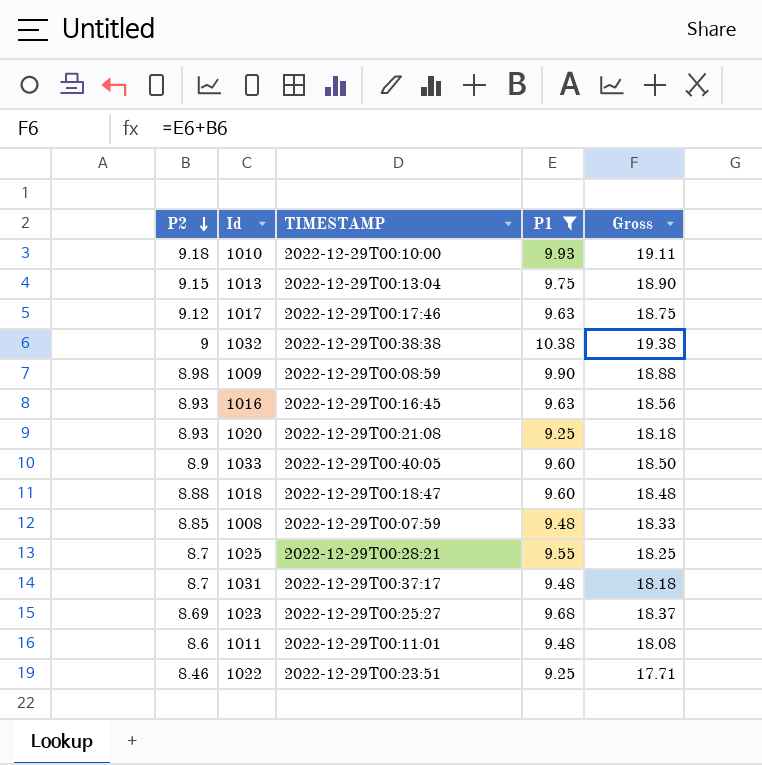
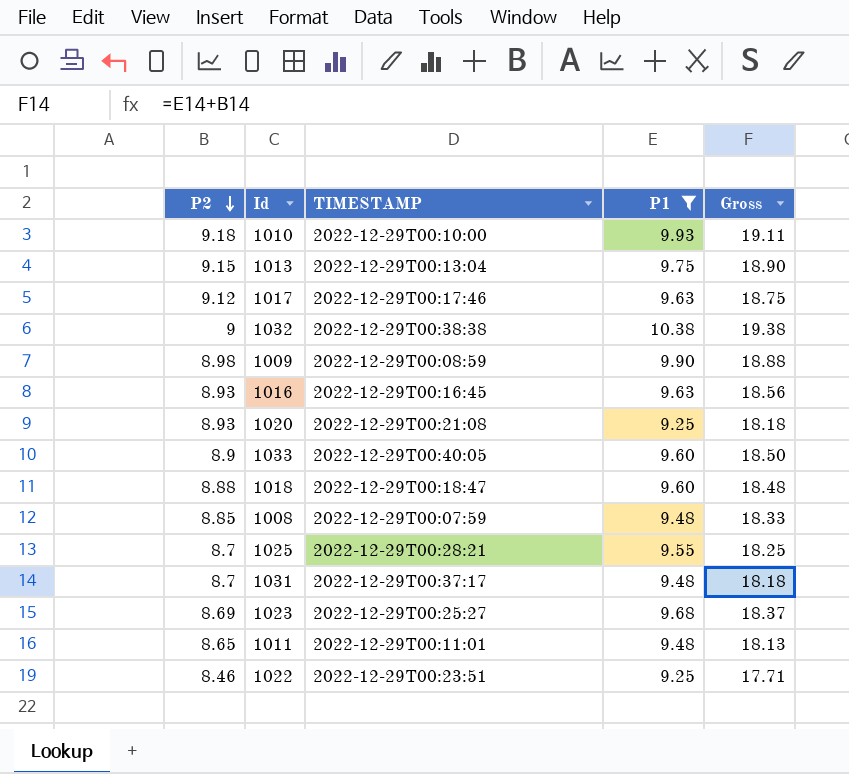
1011 | P2: 8.6 -> 8.65
1011 | Gross: 18.08 -> 18.13

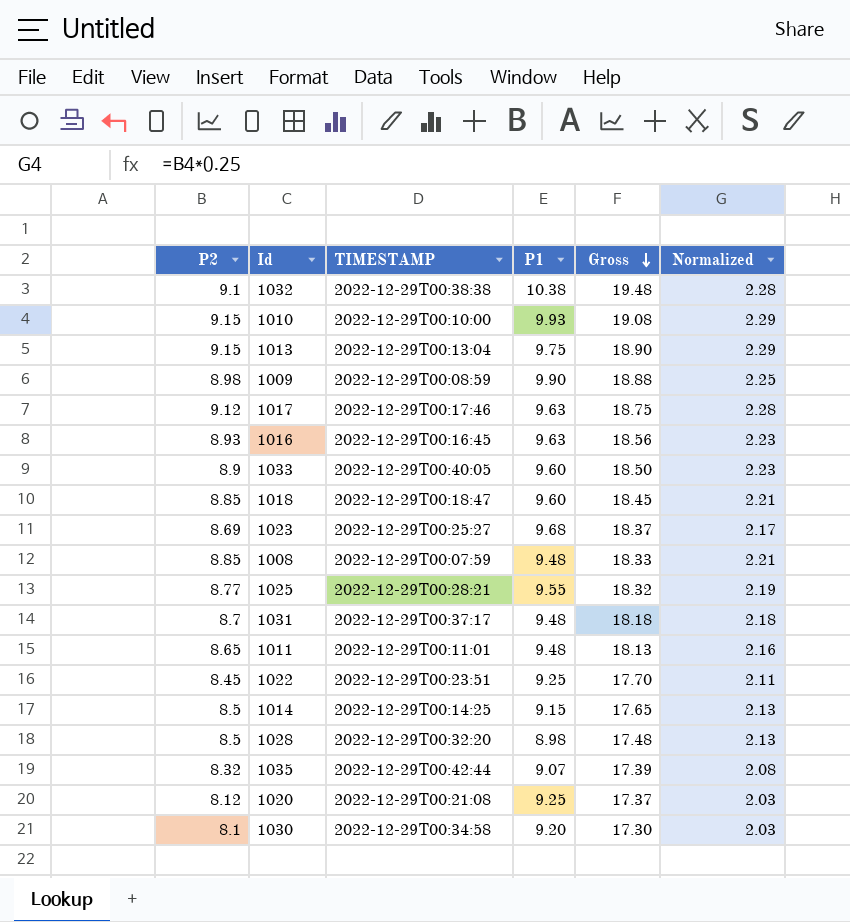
filter: P1 >= 9.25 -> none
row order: P2 descending -> Gross descending
column Normalized | formula: none -> [P2] * 0.25
1032 | P2: 9 -> 9.1
1032 | Gross: 19.38 -> 19.48
1010 | P2: 9.18 -> 9.15
1010 | Gross: 19.11 -> 19.08
1018 | P2: 8.88 -> 8.85
1018 | Gross: 18.48 -> 18.45
1025 | P2: 8.7 -> 8.77
1025 | Gross: 18.25 -> 18.32
1022 | P2: 8.46 -> 8.45
1022 | Gross: 17.71 -> 17.70
1020 | P2: 8.93 -> 8.12
1020 | Gross: 18.18 -> 17.37

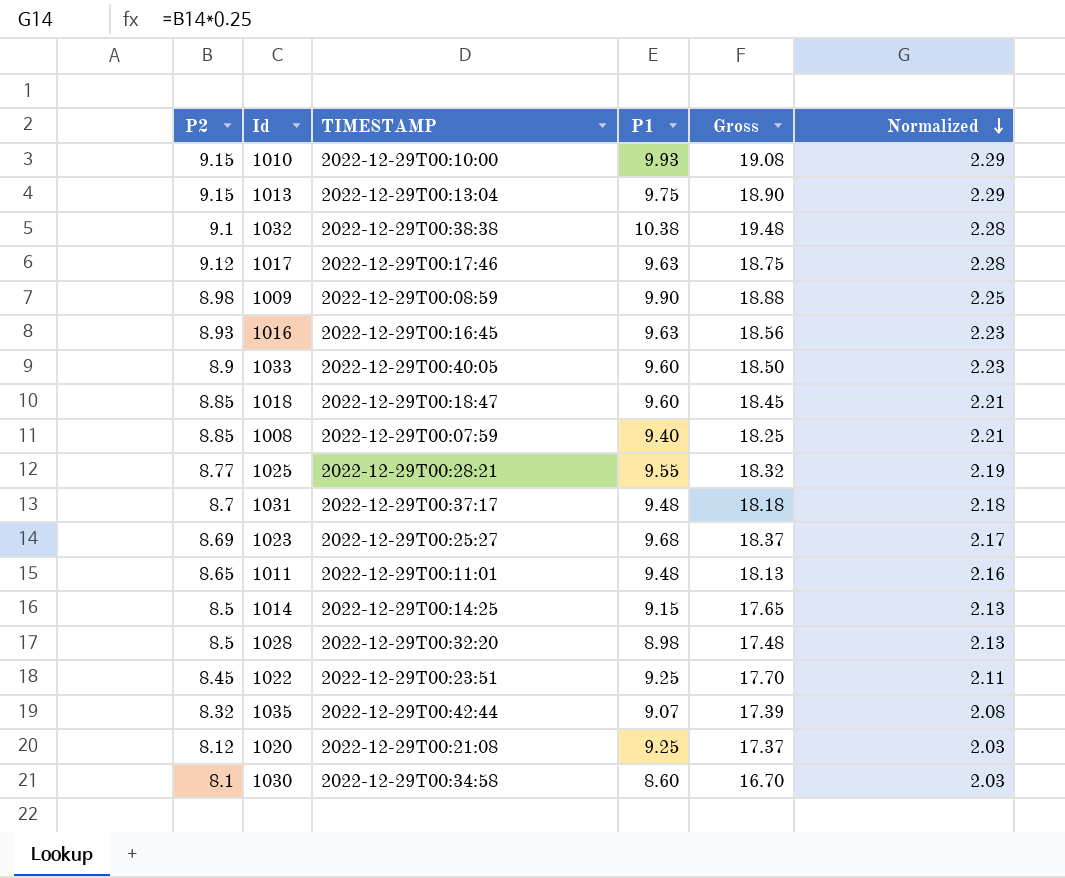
row order: Gross descending -> Normalized descending
1008 | P1: 9.48 -> 9.40
1008 | Gross: 18.33 -> 18.25
1030 | P1: 9.20 -> 8.60
1030 | Gross: 17.30 -> 16.70

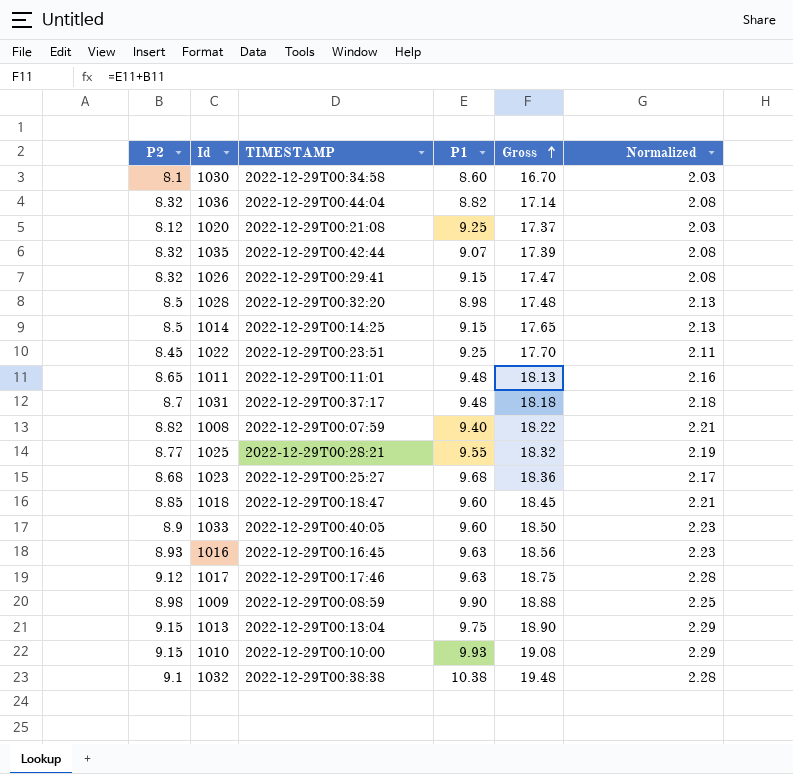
row order: Normalized descending -> Gross ascending
row 1036: none -> 8.32 | 2022-12-29T00:44:04 | 8.82 | 17.14 | 2.08
row 1026: none -> 8.32 | 2022-12-29T00:29:41 | 9.15 | 17.47 | 2.08
1008 | P2: 8.85 -> 8.82
1008 | Gross: 18.25 -> 18.22
1023 | P2: 8.69 -> 8.68
1023 | Gross: 18.37 -> 18.36

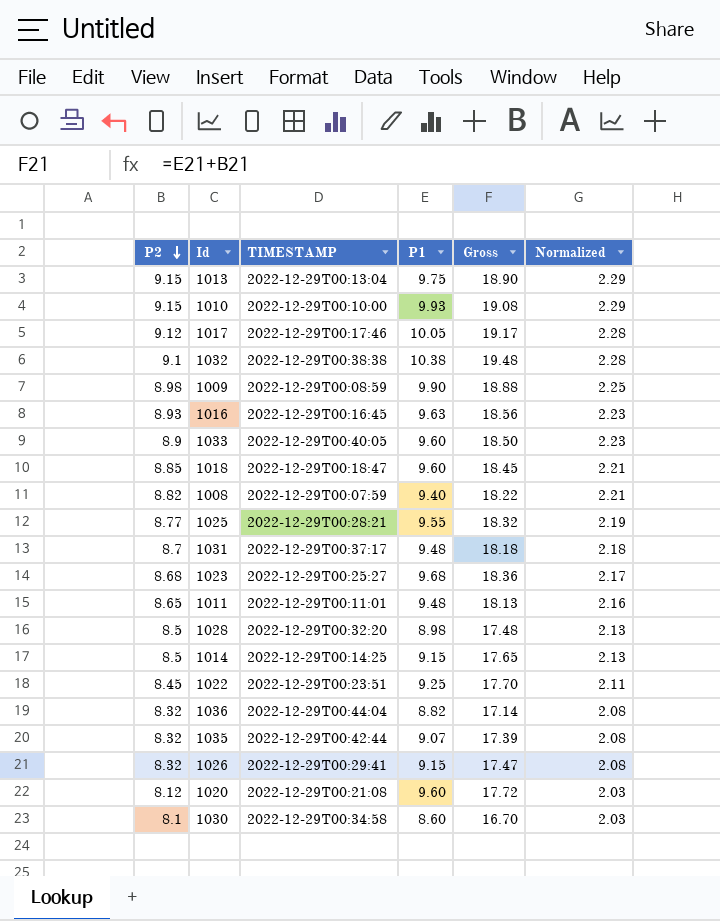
row order: Gross ascending -> P2 descending
1017 | P1: 9.63 -> 10.05
1017 | Gross: 18.75 -> 19.17
1020 | P1: 9.25 -> 9.60
1020 | Gross: 17.37 -> 17.72

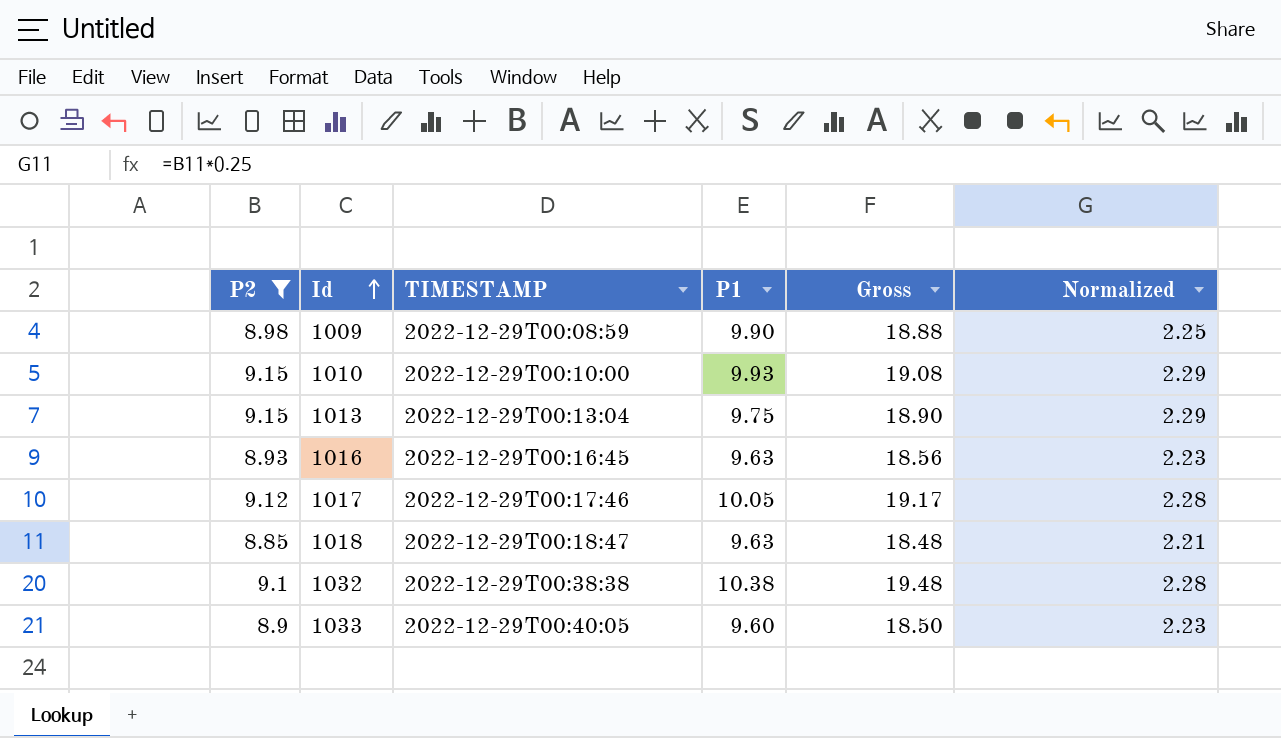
filter: none -> P2 >= 8.85
row order: P2 descending -> Id ascending
1018 | P1: 9.60 -> 9.63
1018 | Gross: 18.45 -> 18.48

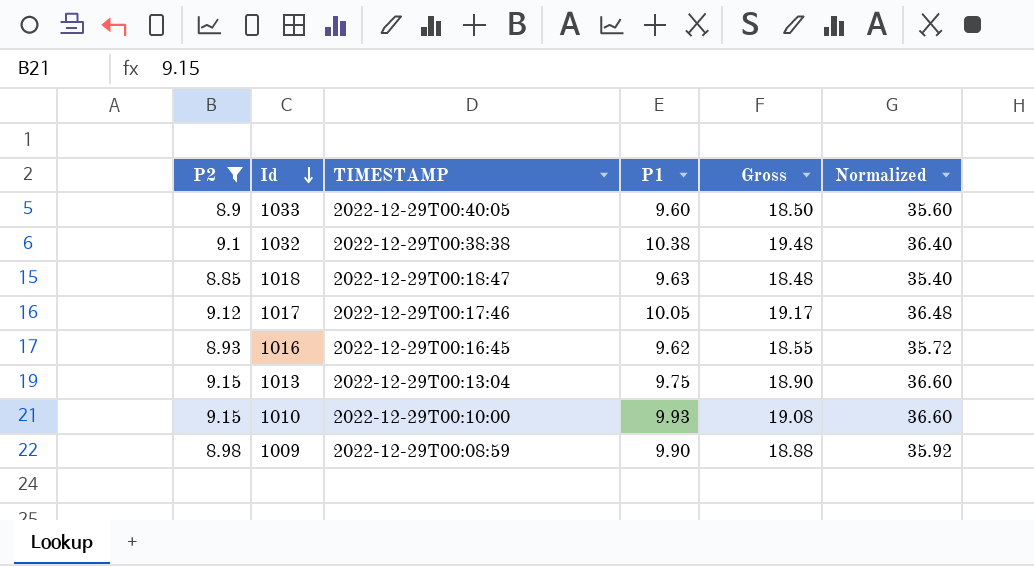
row order: Id ascending -> Id descending
column Normalized | formula: [P2] * 0.25 -> [P2] * 4
1016 | P1: 9.63 -> 9.62
1016 | Gross: 18.56 -> 18.55

